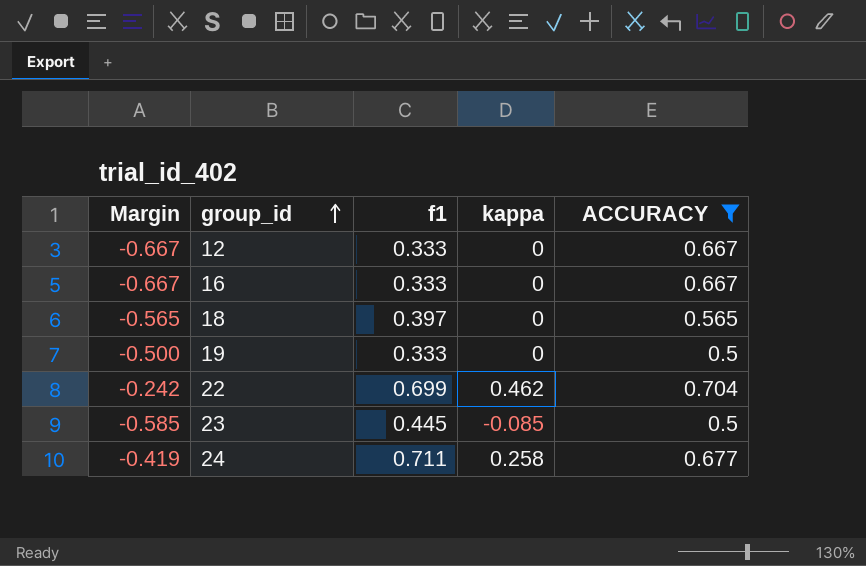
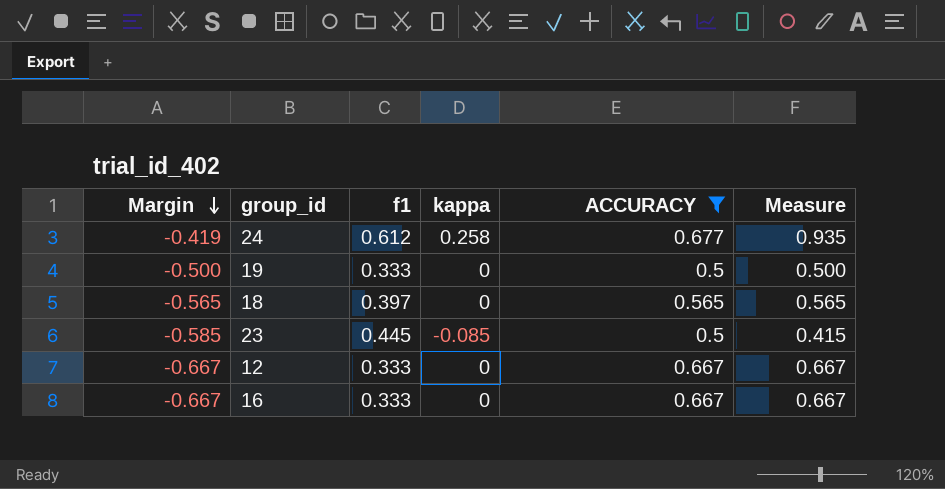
row order: group_id ascending -> Margin descending
column Measure | formula: none -> [kappa] + [ACCURACY]
row 22: -0.242 | 0.699 | 0.462 | 0.704 -> none
24 | f1: 0.711 -> 0.612

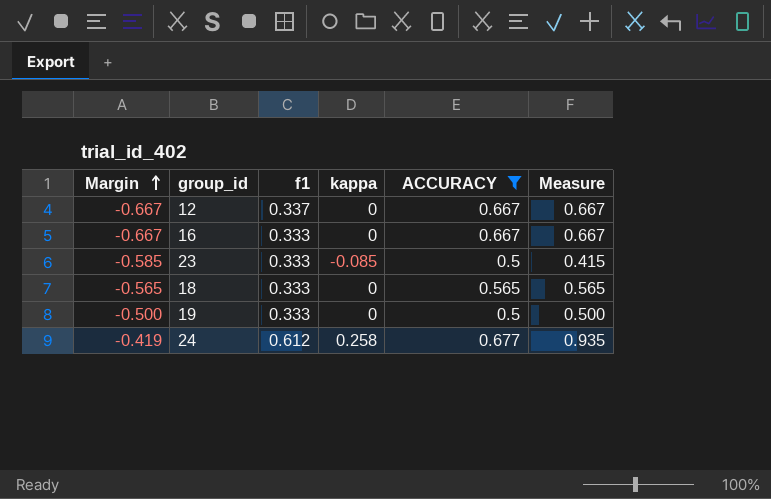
row order: Margin descending -> Margin ascending
12 | f1: 0.333 -> 0.337
23 | f1: 0.445 -> 0.333
18 | f1: 0.397 -> 0.333

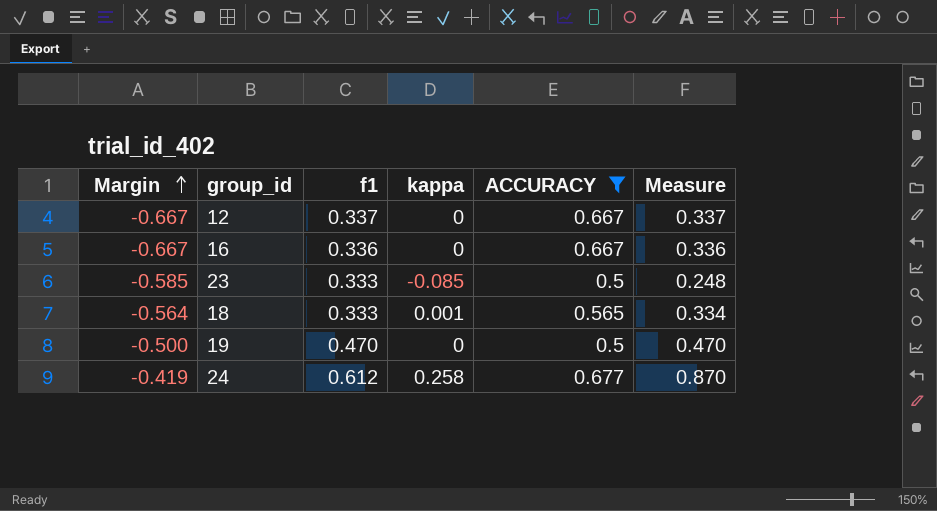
column Measure | formula: [kappa] + [ACCURACY] -> [f1] + [kappa]
16 | f1: 0.333 -> 0.336
18 | Margin: -0.565 -> -0.564
18 | kappa: 0 -> 0.001
19 | f1: 0.333 -> 0.470

